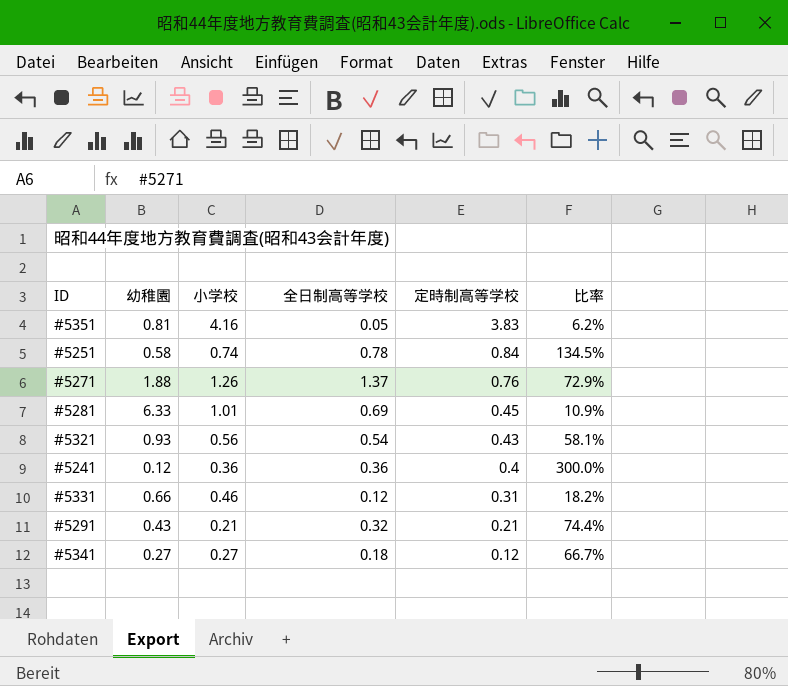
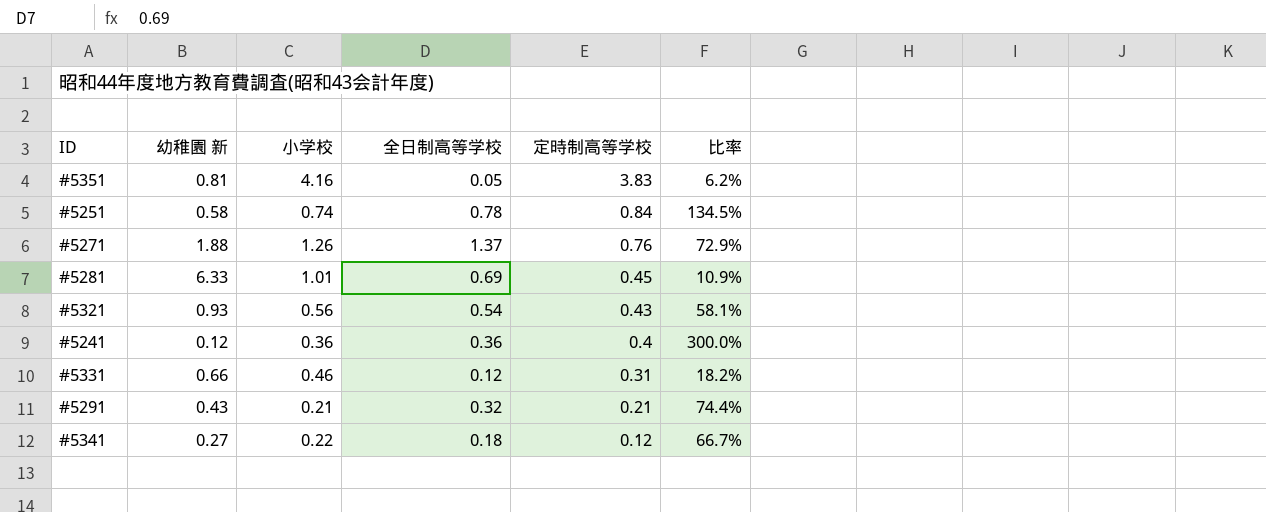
column name: 幼稚園 -> 幼稚園 新
#5341 | 小学校: 0.27 -> 0.22

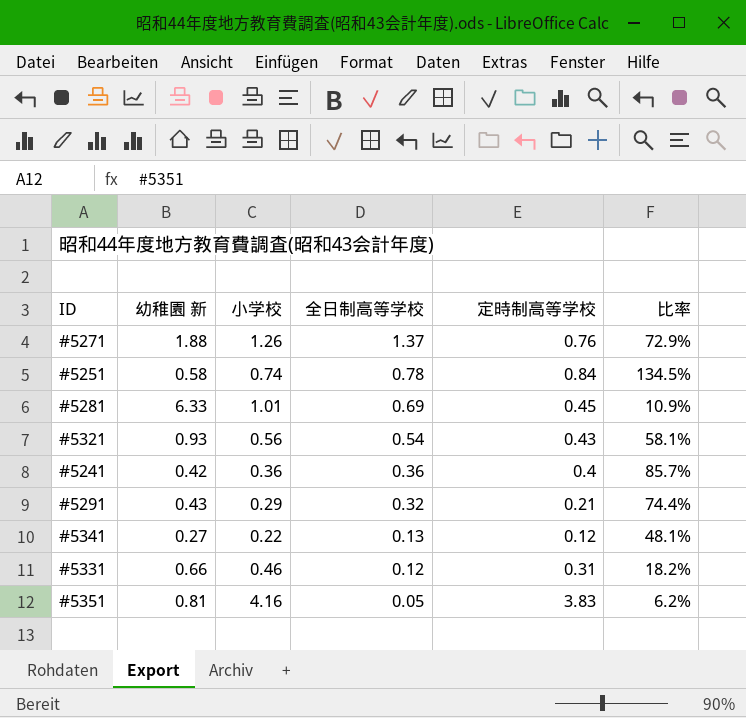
row order: 定時制高等学校 descending -> 全日制高等学校 descending
#5241 | 幼稚園 新: 0.12 -> 0.42
#5241 | 比率: 300.0% -> 85.7%
#5291 | 小学校: 0.21 -> 0.29
#5341 | 全日制高等学校: 0.18 -> 0.13
#5341 | 比率: 66.7% -> 48.1%

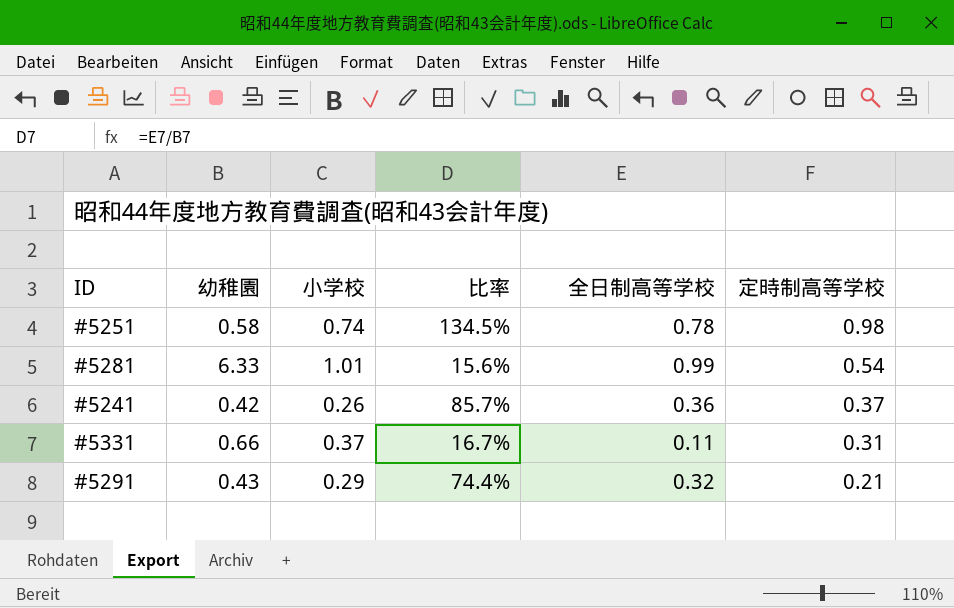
row order: 全日制高等学校 descending -> 定時制高等学校 descending
column name: 幼稚園 新 -> 幼稚園
column 比率 | position: 6 -> 4
row #5271: 1.88 | 1.26 | 1.37 | 0.76 | 72.9% -> none
row #5321: 0.93 | 0.56 | 0.54 | 0.43 | 58.1% -> none
row #5341: 0.27 | 0.22 | 0.13 | 0.12 | 48.1% -> none
row #5351: 0.81 | 4.16 | 0.05 | 3.83 | 6.2% -> none
#5251 | 定時制高等学校: 0.84 -> 0.98
#5281 | 比率: 10.9% -> 15.6%
#5281 | 全日制高等学校: 0.69 -> 0.99
#5281 | 定時制高等学校: 0.45 -> 0.54
#5241 | 小学校: 0.36 -> 0.26
#5241 | 定時制高等学校: 0.4 -> 0.37
#5331 | 小学校: 0.46 -> 0.37
#5331 | 比率: 18.2% -> 16.7%
#5331 | 全日制高等学校: 0.12 -> 0.11

